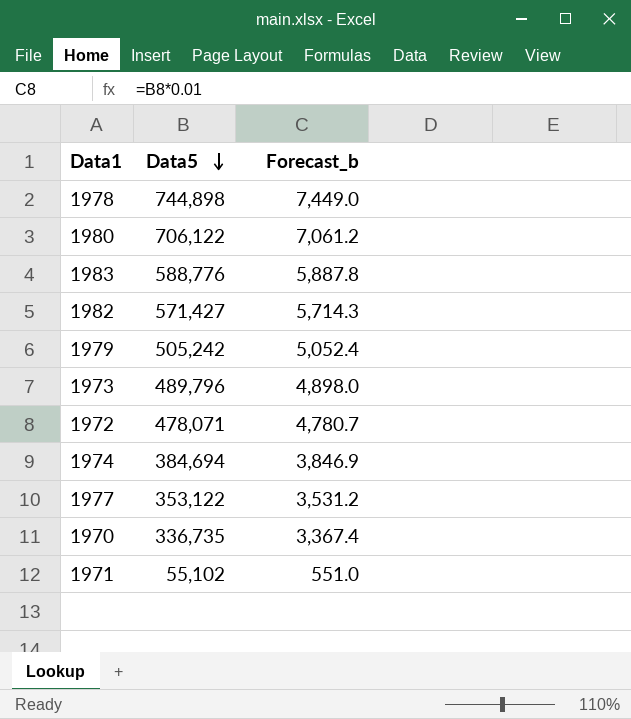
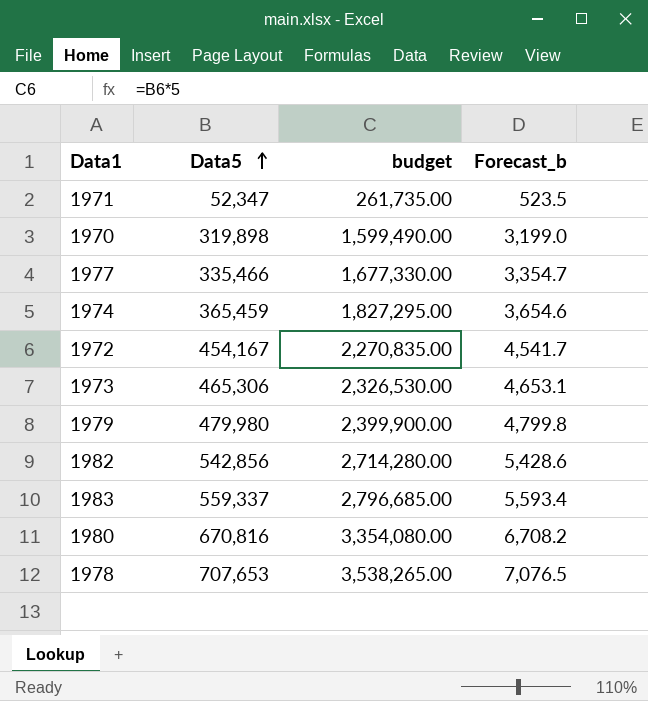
row order: Data5 descending -> Data5 ascending
column budget | formula: none -> [Data5] * 5
1971 | Data5: 55,102 -> 52,347
1971 | Forecast_b: 551.0 -> 523.5
1970 | Data5: 336,735 -> 319,898
1970 | Forecast_b: 3,367.4 -> 3,199.0
1977 | Data5: 353,122 -> 335,466
1977 | Forecast_b: 3,531.2 -> 3,354.7
1974 | Data5: 384,694 -> 365,459
1974 | Forecast_b: 3,846.9 -> 3,654.6
1972 | Data5: 478,071 -> 454,167
1972 | Forecast_b: 4,780.7 -> 4,541.7
1973 | Data5: 489,796 -> 465,306
1973 | Forecast_b: 4,898.0 -> 4,653.1
1979 | Data5: 505,242 -> 479,980
1979 | Forecast_b: 5,052.4 -> 4,799.8
1982 | Data5: 571,427 -> 542,856
1982 | Forecast_b: 5,714.3 -> 5,428.6
1983 | Data5: 588,776 -> 559,337
1983 | Forecast_b: 5,887.8 -> 5,593.4
1980 | Data5: 706,122 -> 670,816
1980 | Forecast_b: 7,061.2 -> 6,708.2
1978 | Data5: 744,898 -> 707,653
1978 | Forecast_b: 7,449.0 -> 7,076.5

